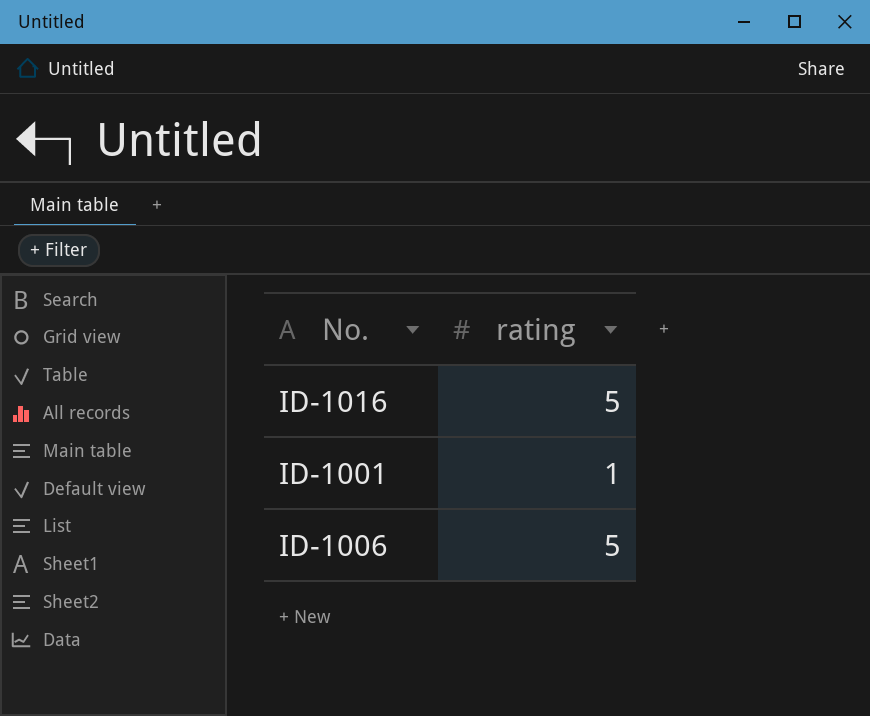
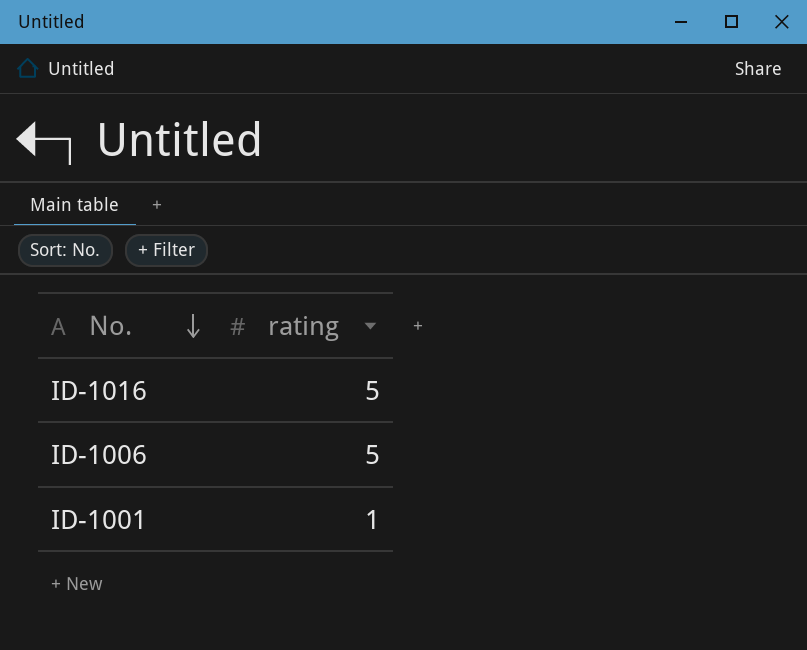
row order: none -> No. descending

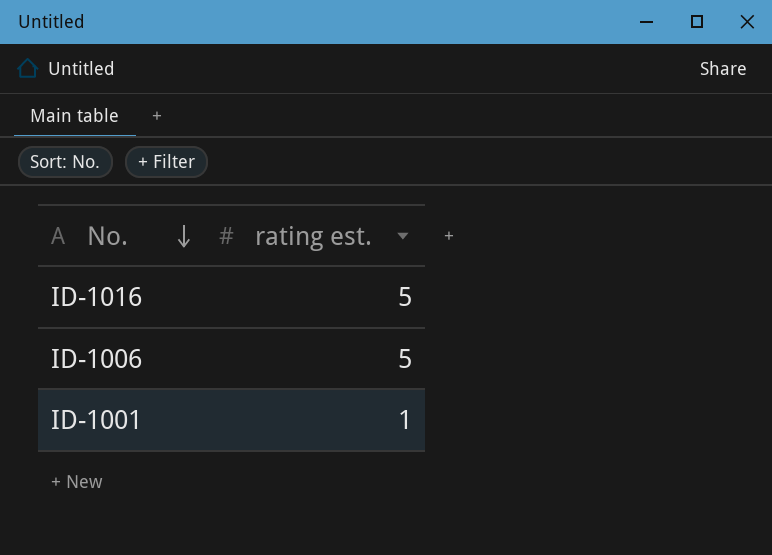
column name: rating -> rating est.

